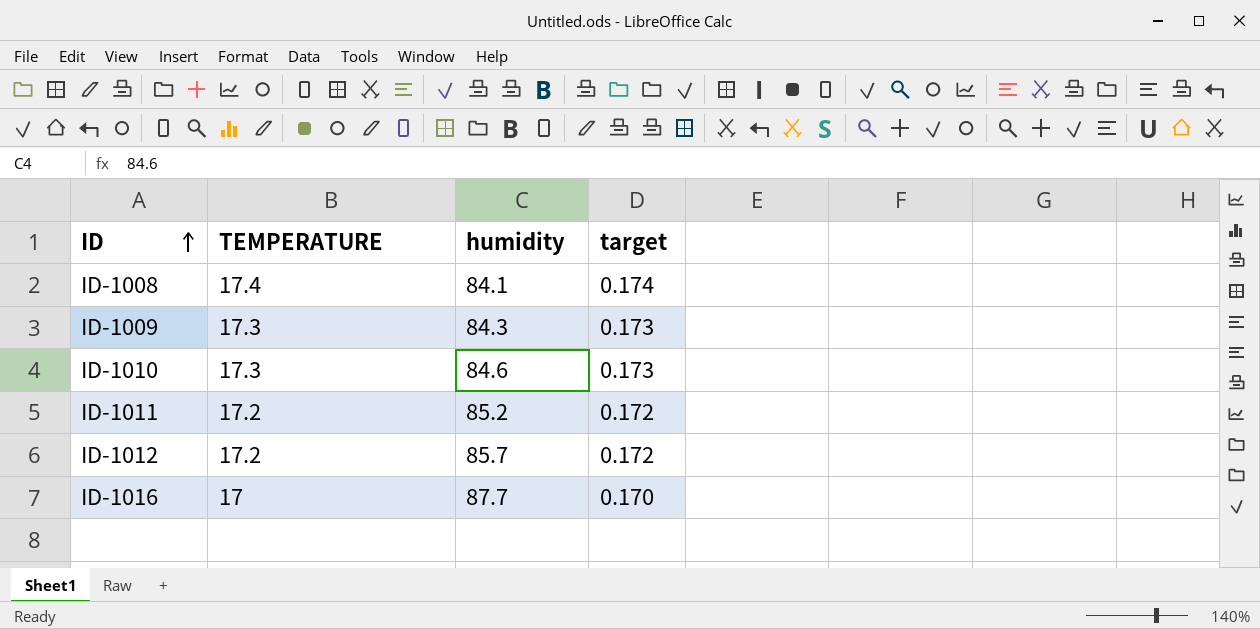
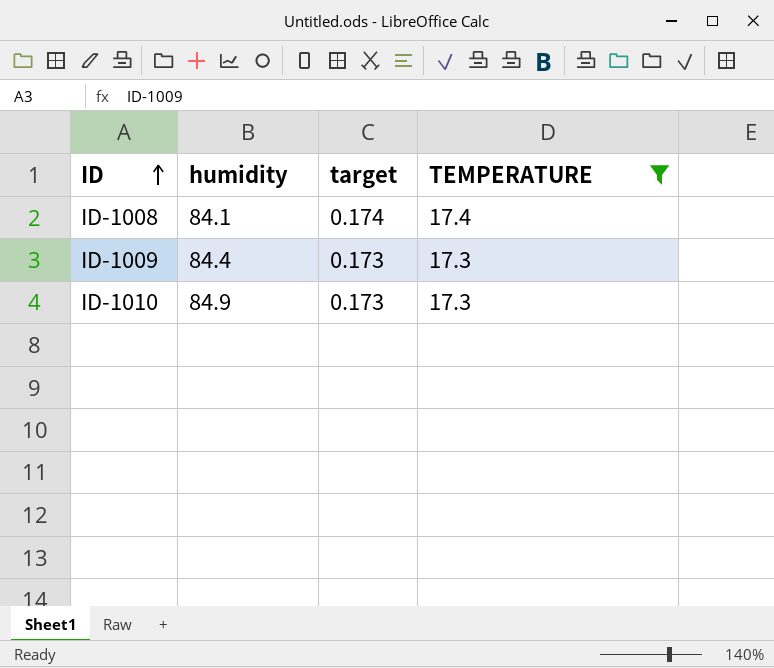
filter: none -> TEMPERATURE >= 17.3
column TEMPERATURE | position: 2 -> 4
ID-1009 | humidity: 84.3 -> 84.4
ID-1010 | humidity: 84.6 -> 84.9

